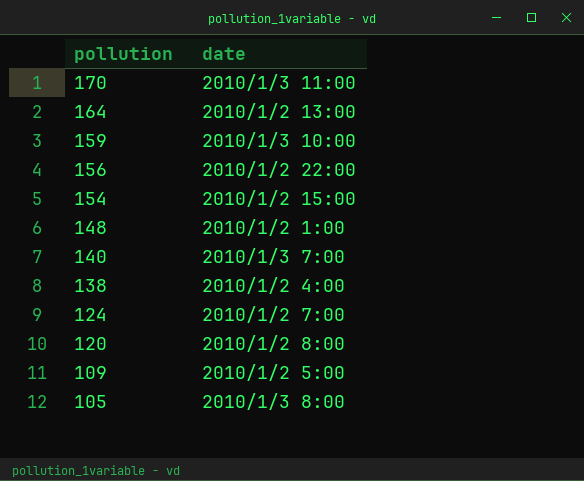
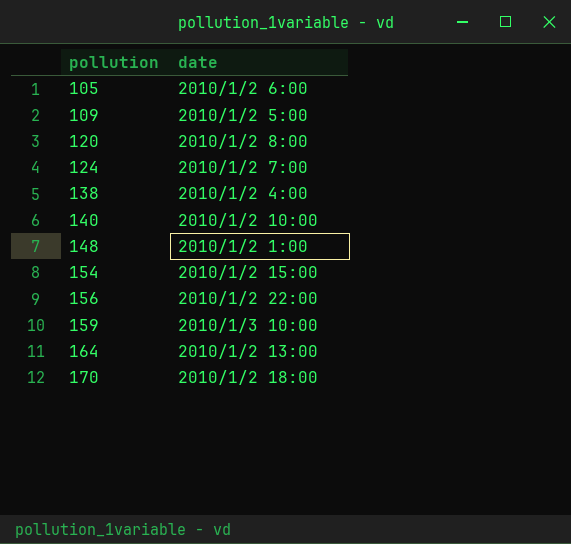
row order: pollution descending -> pollution ascending
105 | date: 2010/1/3 8:00 -> 2010/1/2 6:00
140 | date: 2010/1/3 7:00 -> 2010/1/2 10:00
170 | date: 2010/1/3 11:00 -> 2010/1/2 18:00

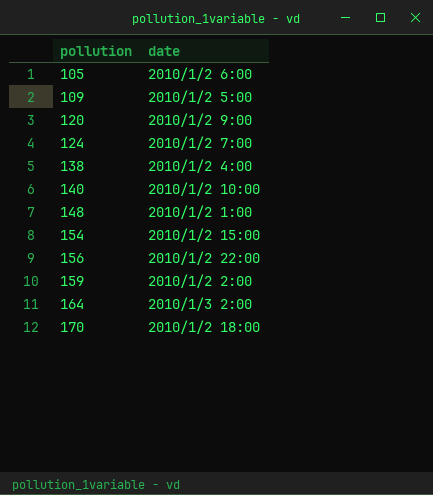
120 | date: 2010/1/2 8:00 -> 2010/1/2 9:00
159 | date: 2010/1/3 10:00 -> 2010/1/2 2:00
164 | date: 2010/1/2 13:00 -> 2010/1/3 2:00

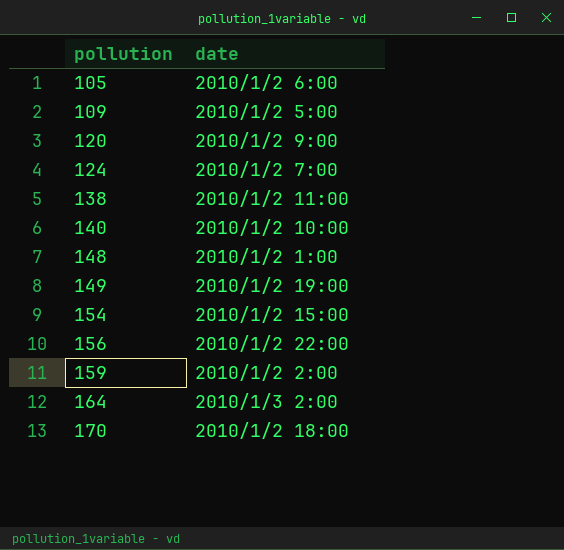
138 | date: 2010/1/2 4:00 -> 2010/1/2 11:00
row 149: none -> 2010/1/2 19:00

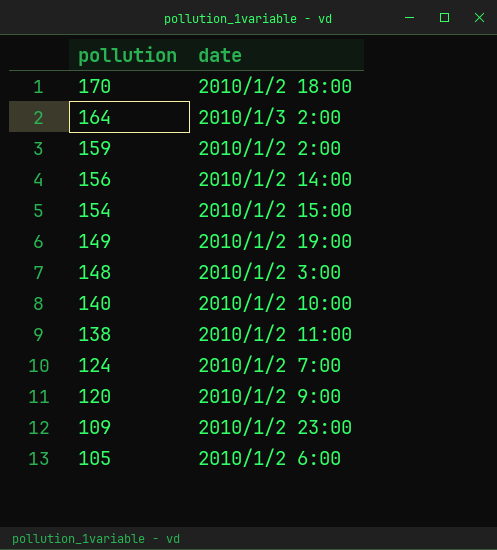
row order: pollution ascending -> pollution descending
156 | date: 2010/1/2 22:00 -> 2010/1/2 14:00
148 | date: 2010/1/2 1:00 -> 2010/1/2 3:00
109 | date: 2010/1/2 5:00 -> 2010/1/2 23:00

